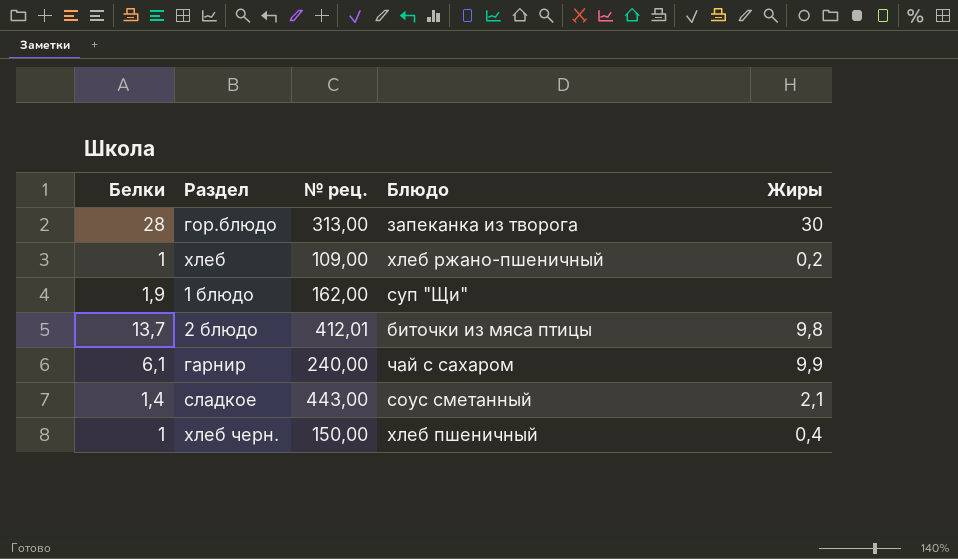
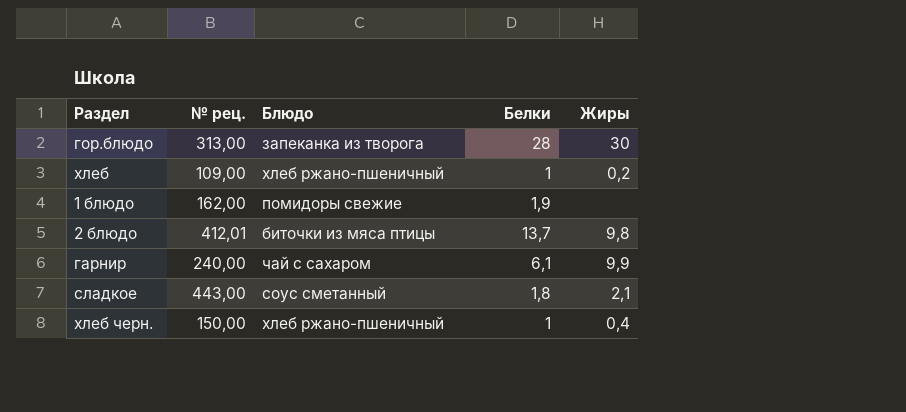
column Белки | position: 1 -> 4
1 блюдо | Блюдо: суп "Щи" -> помидоры свежие
сладкое | Белки: 1,4 -> 1,8
хлеб черн. | Блюдо: хлеб пшеничный -> хлеб ржано-пшеничный

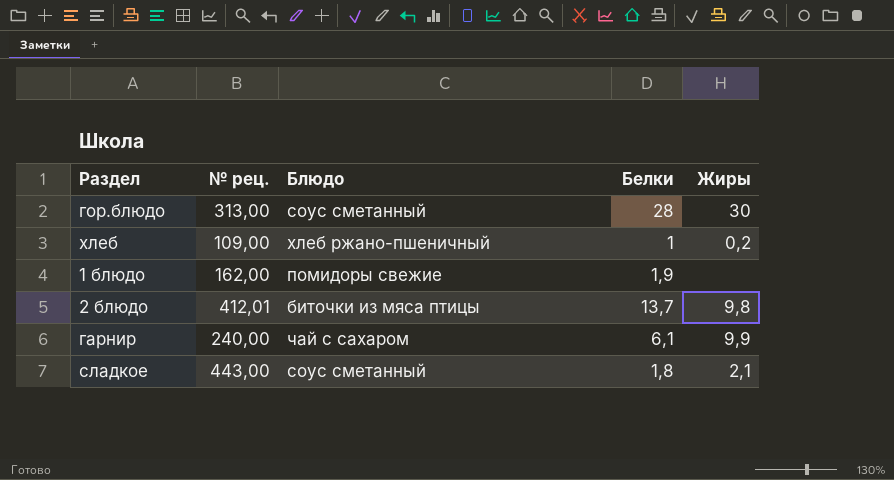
row хлеб черн.: 150,00 | хлеб ржано-пшеничный | 1 | 0,4 -> none
гор.блюдо | Блюдо: запеканка из творога -> соус сметанный

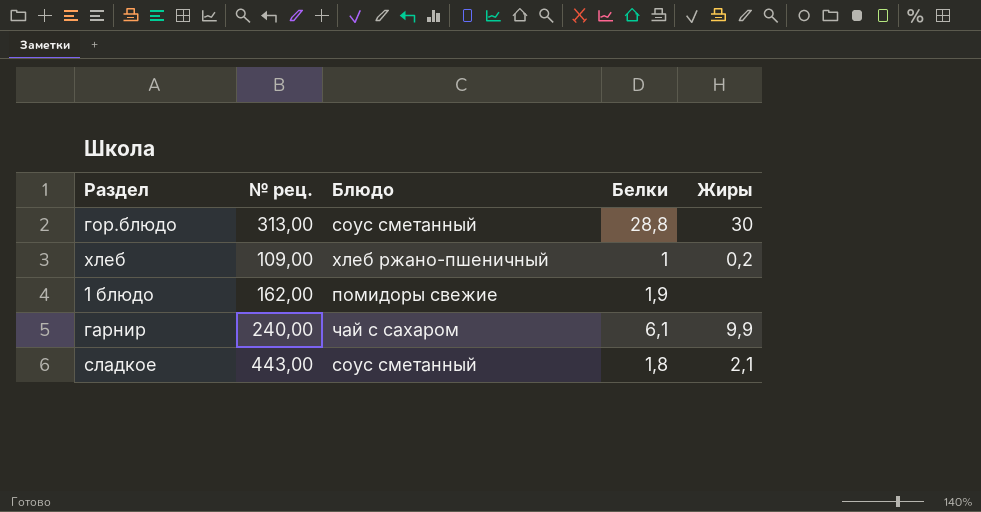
row 2 блюдо: 412,01 | биточки из мяса птицы | 13,7 | 9,8 -> none
гор.блюдо | Белки: 28 -> 28,8

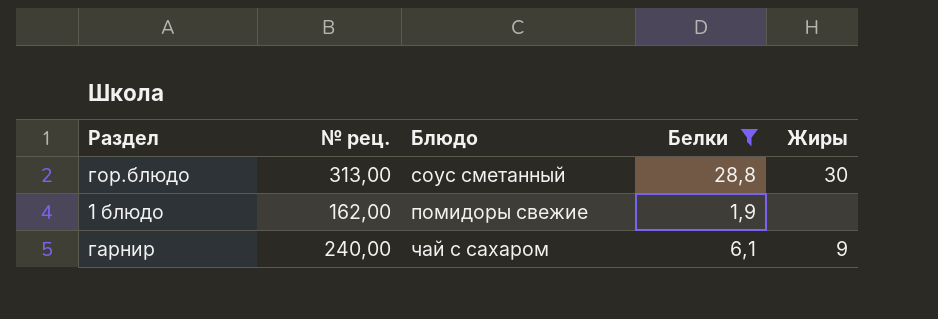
filter: none -> Белки >= 1,9
гарнир | Жиры: 9,9 -> 9

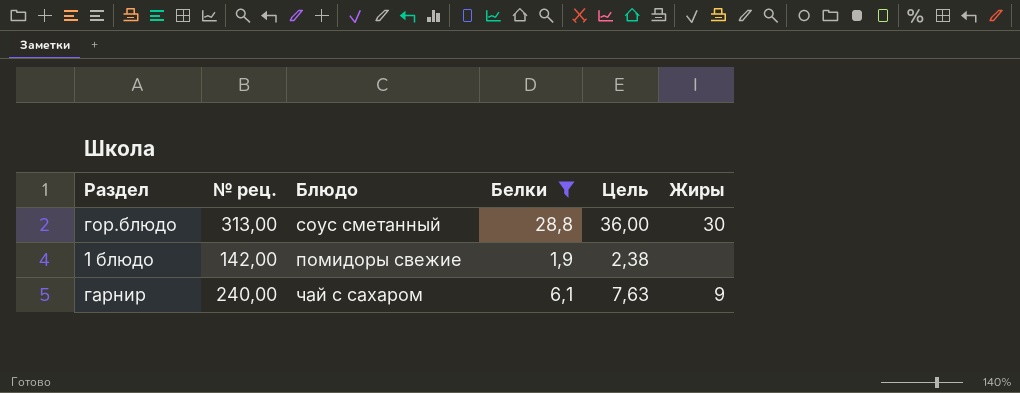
column Цель | formula: none -> [Белки] * 1,25
1 блюдо | № рец.: 162,00 -> 142,00

